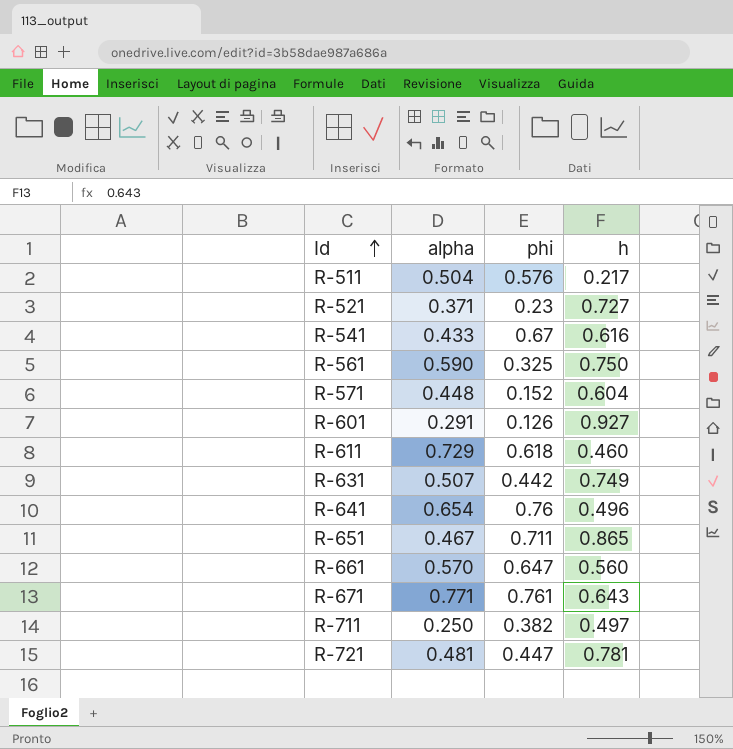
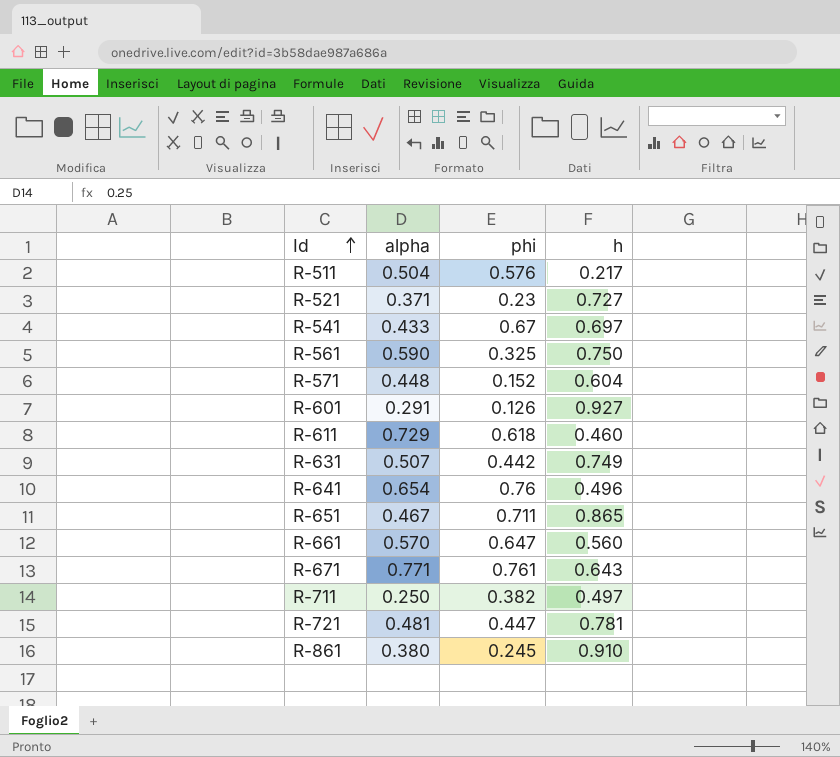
R-541 | h: 0.616 -> 0.697
row R-861: none -> 0.380 | 0.245 | 0.910

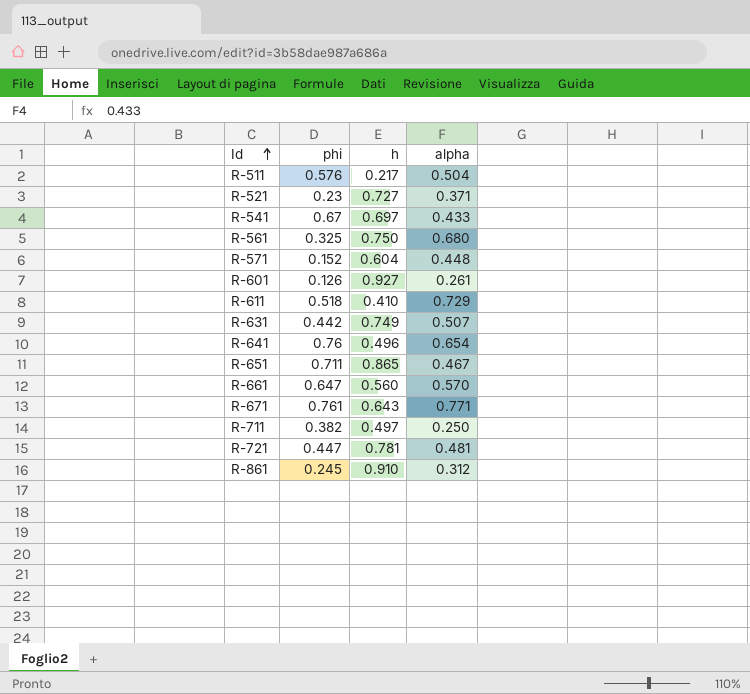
column alpha | position: 2 -> 4
R-561 | alpha: 0.590 -> 0.680
R-601 | alpha: 0.291 -> 0.261
R-611 | phi: 0.618 -> 0.518
R-611 | h: 0.460 -> 0.410
R-861 | alpha: 0.380 -> 0.312

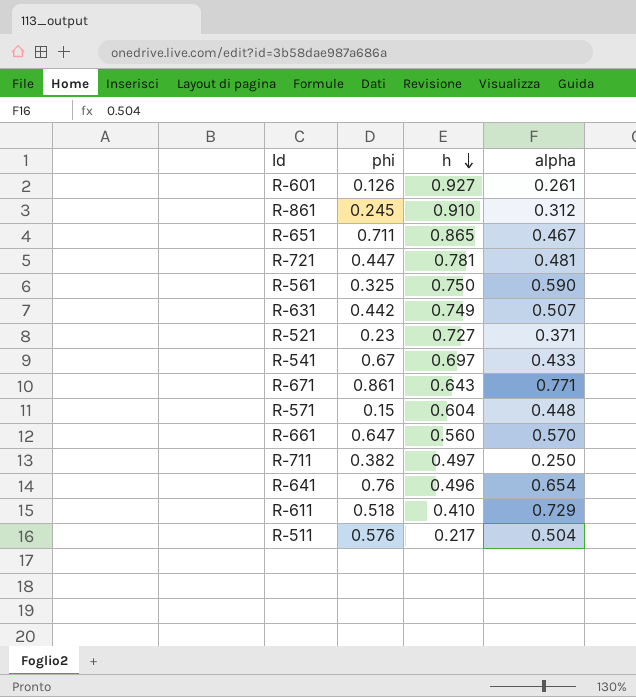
row order: Id ascending -> h descending
R-561 | alpha: 0.680 -> 0.590
R-671 | phi: 0.761 -> 0.861
R-571 | phi: 0.152 -> 0.15

